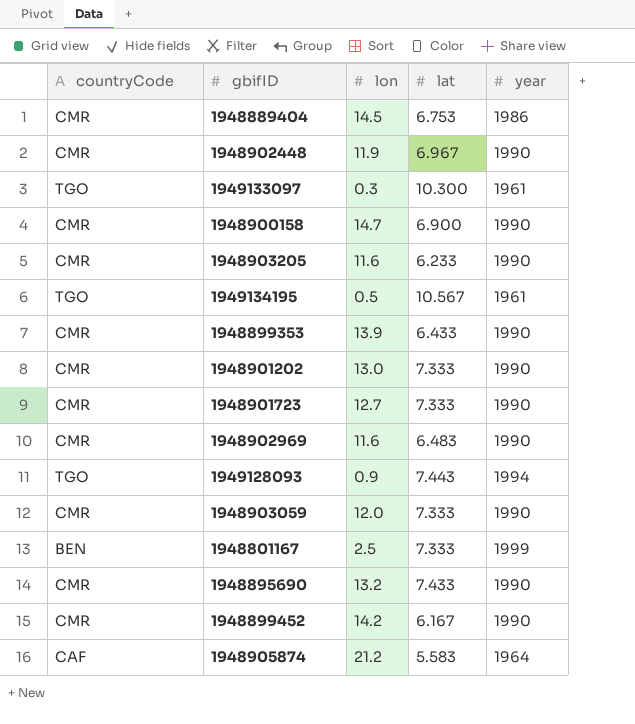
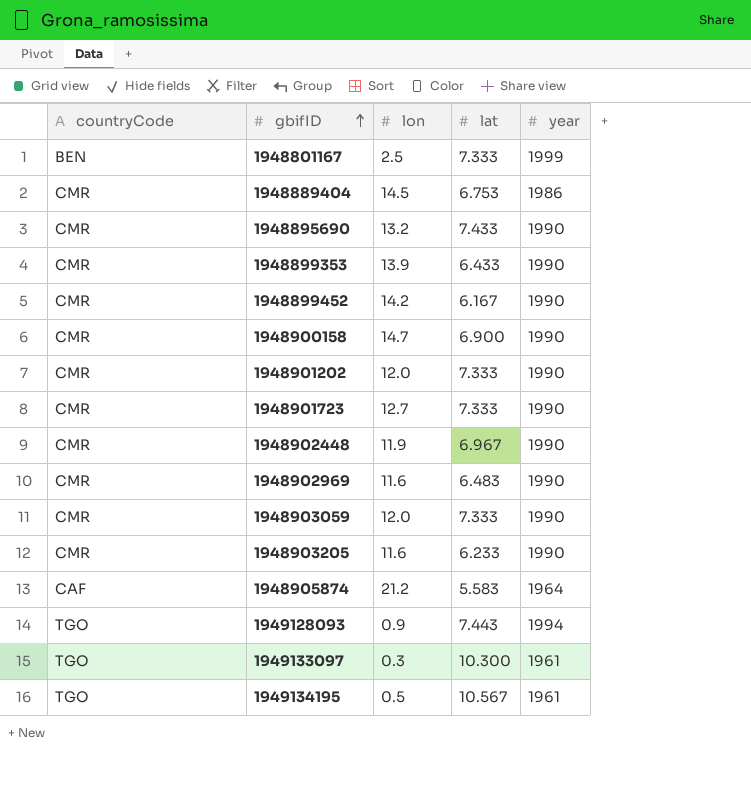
row order: none -> gbifID ascending
1948901202 | lon: 13.0 -> 12.0

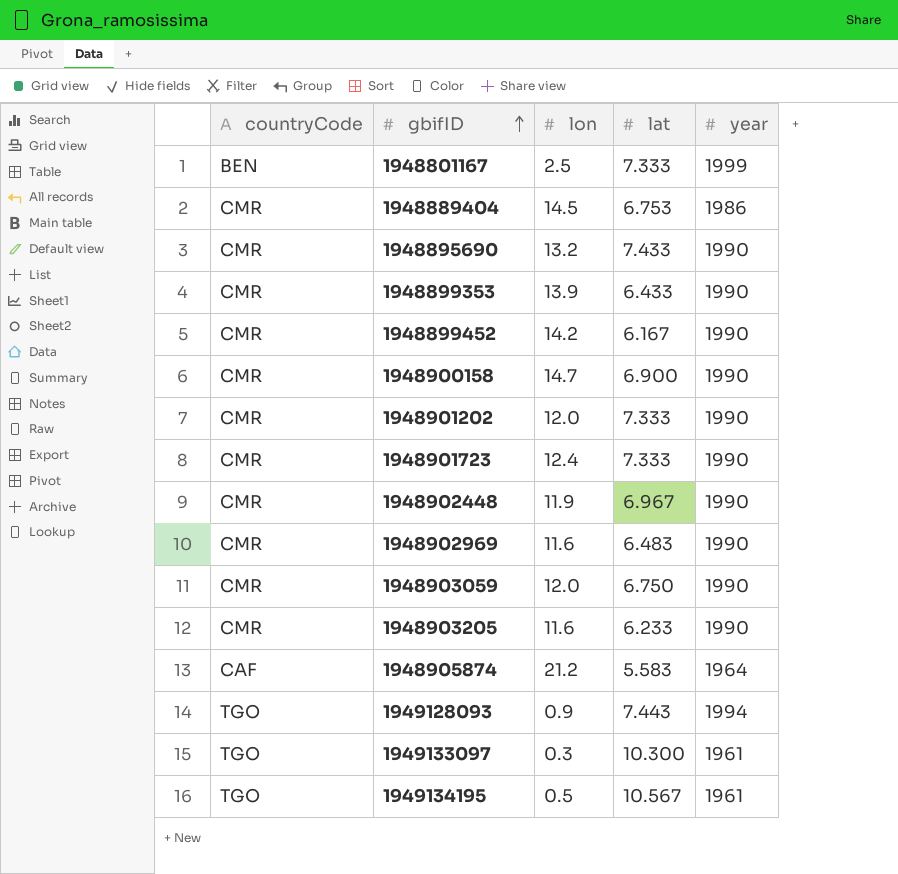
1948901723 | lon: 12.7 -> 12.4
1948903059 | lat: 7.333 -> 6.750

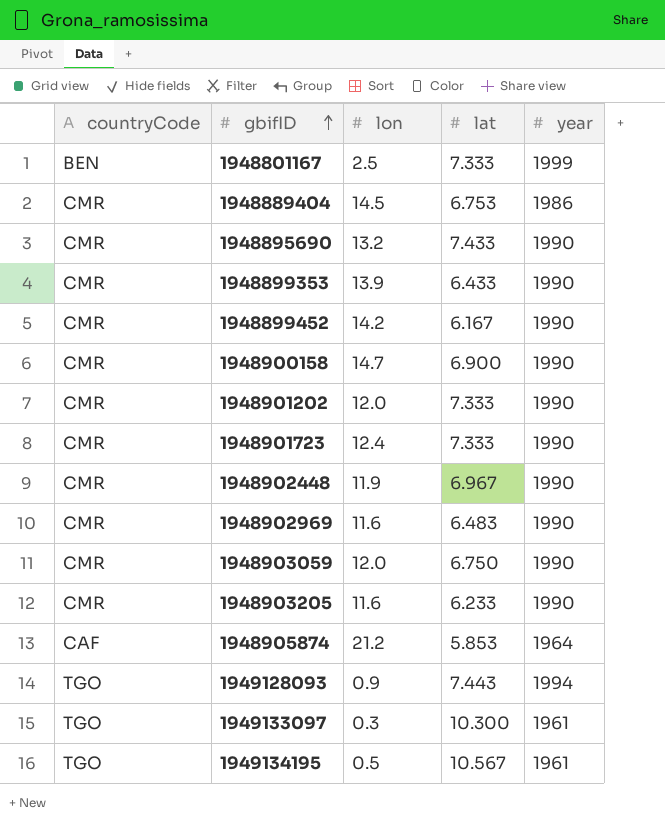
1948905874 | lat: 5.583 -> 5.853

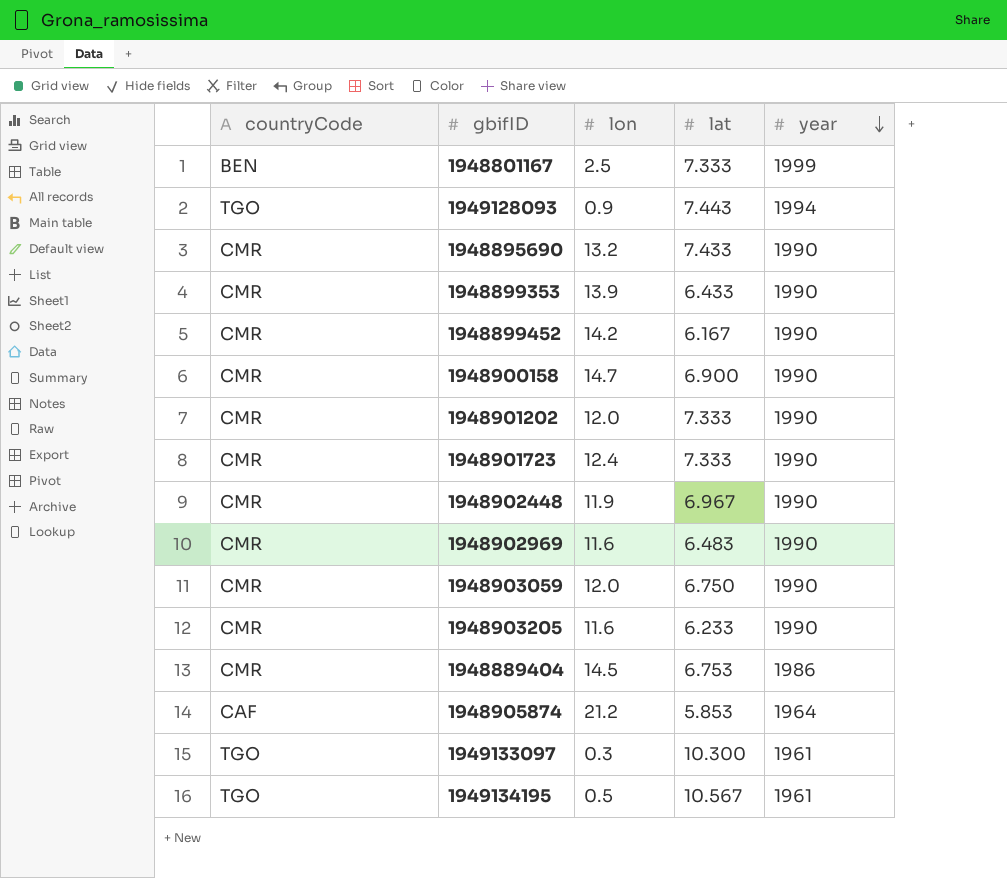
row order: gbifID ascending -> year descending

